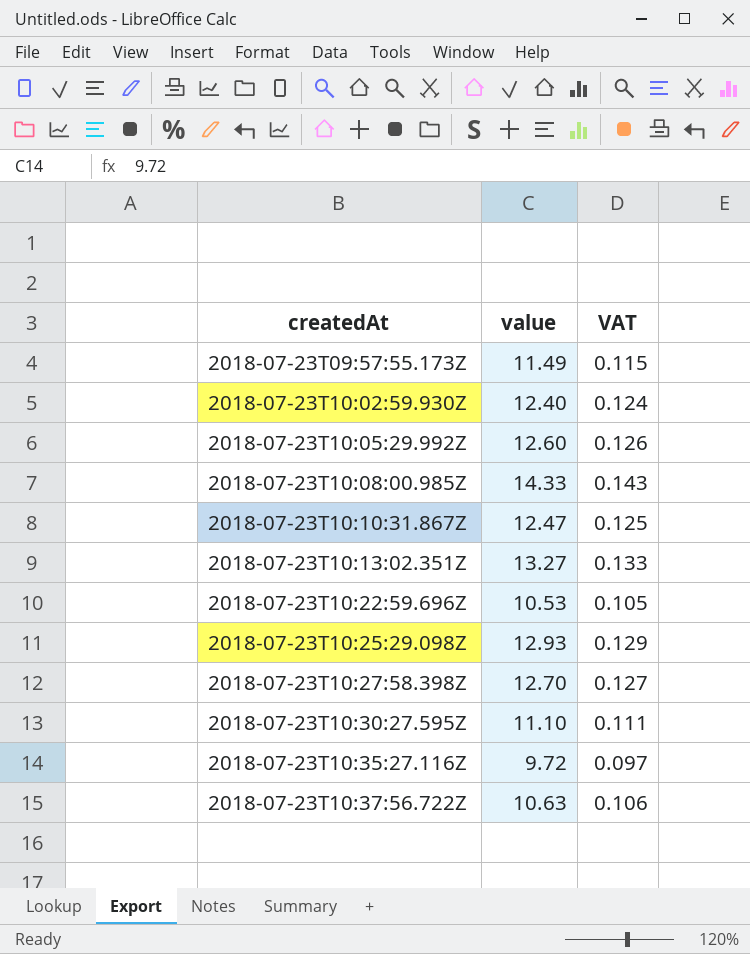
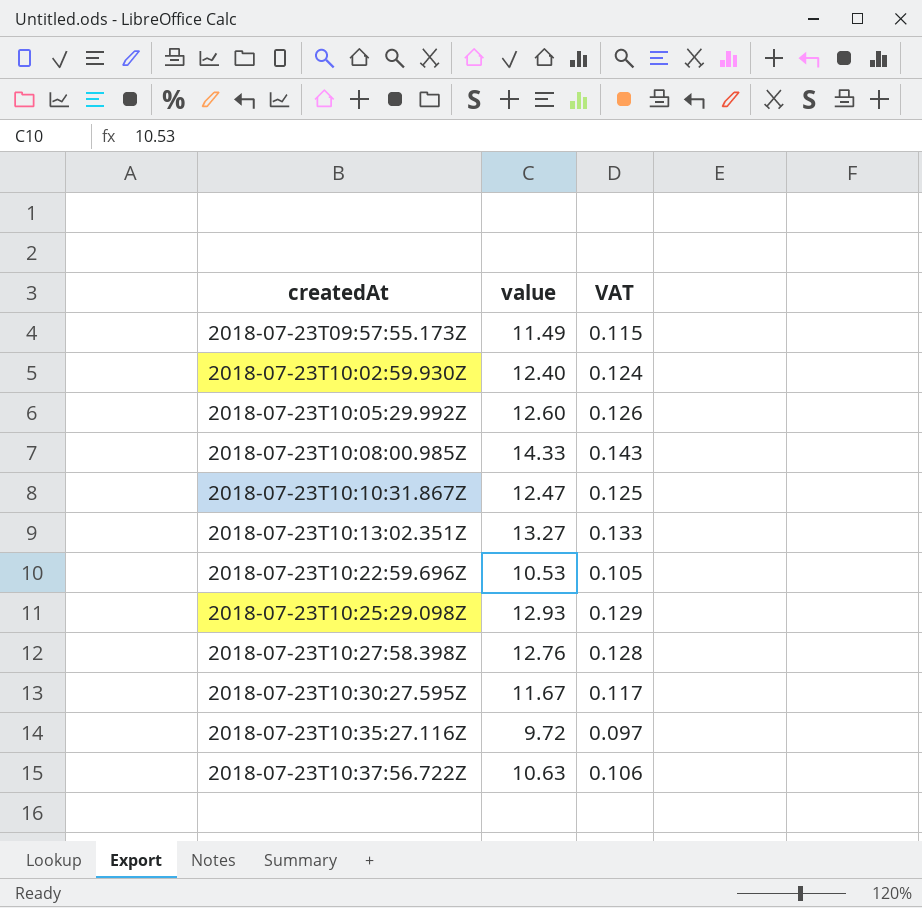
2018-07-23T10:27:58.398Z | value: 12.70 -> 12.76
2018-07-23T10:27:58.398Z | VAT: 0.127 -> 0.128
2018-07-23T10:30:27.595Z | value: 11.10 -> 11.67
2018-07-23T10:30:27.595Z | VAT: 0.111 -> 0.117

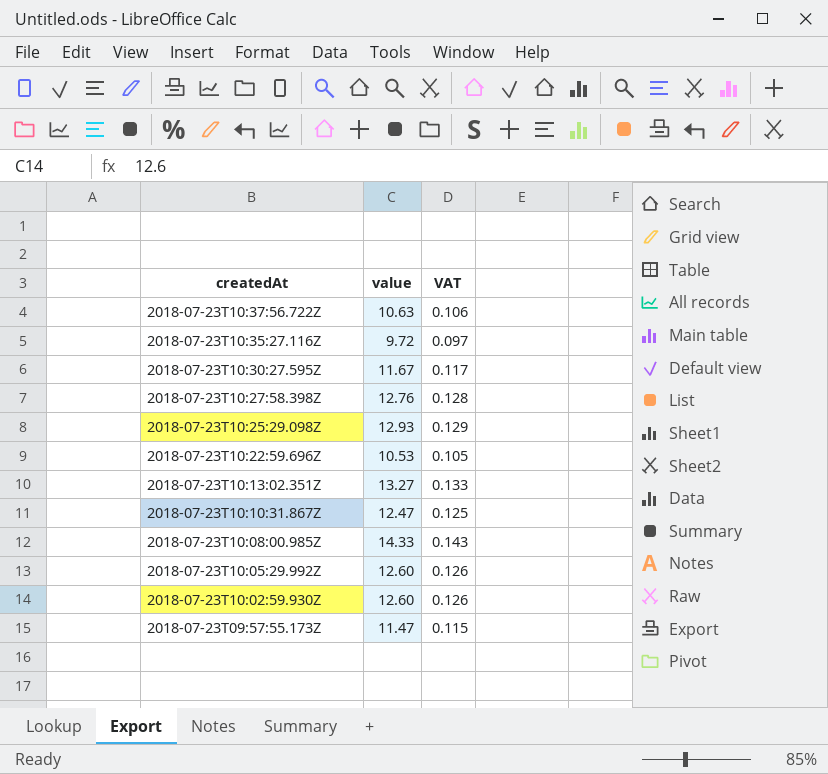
row order: createdAt ascending -> createdAt descending
2018-07-23T10:02:59.930Z | value: 12.40 -> 12.60
2018-07-23T10:02:59.930Z | VAT: 0.124 -> 0.126
2018-07-23T09:57:55.173Z | value: 11.49 -> 11.47

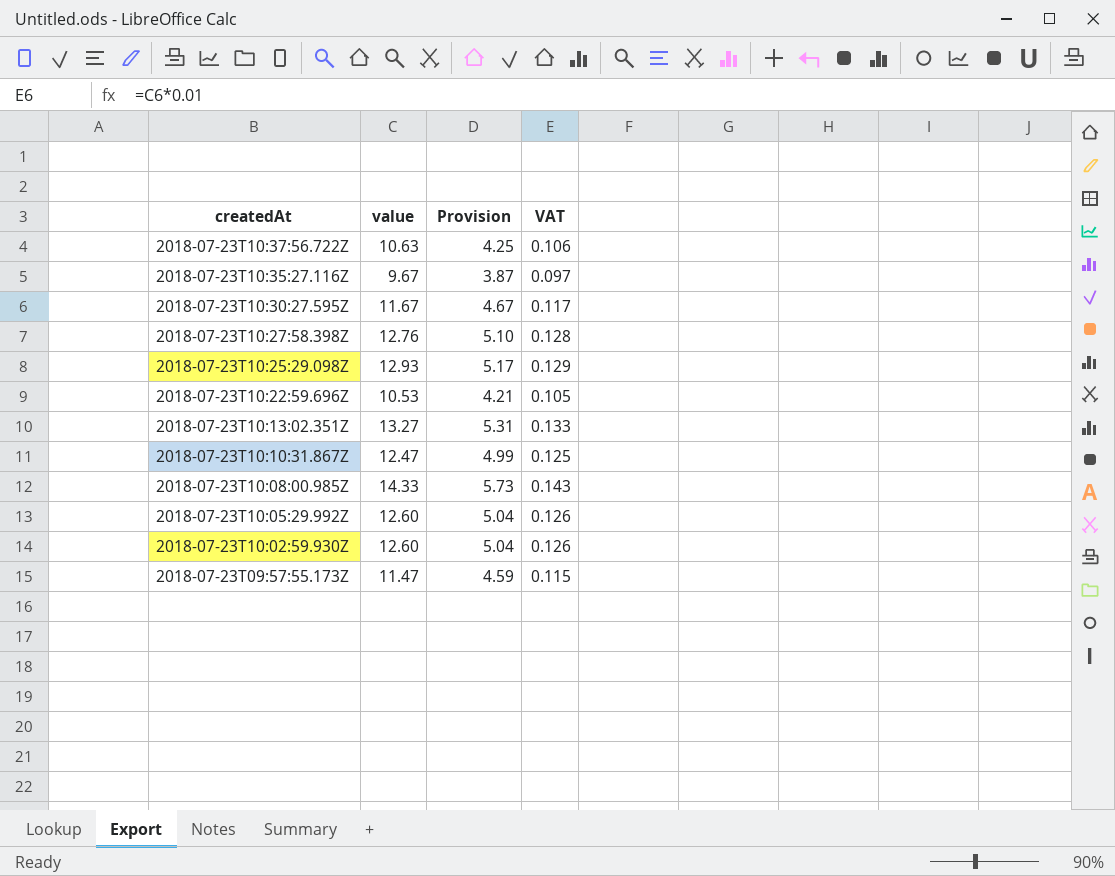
column Provision | formula: none -> [value] * 0.4
2018-07-23T10:35:27.116Z | value: 9.72 -> 9.67

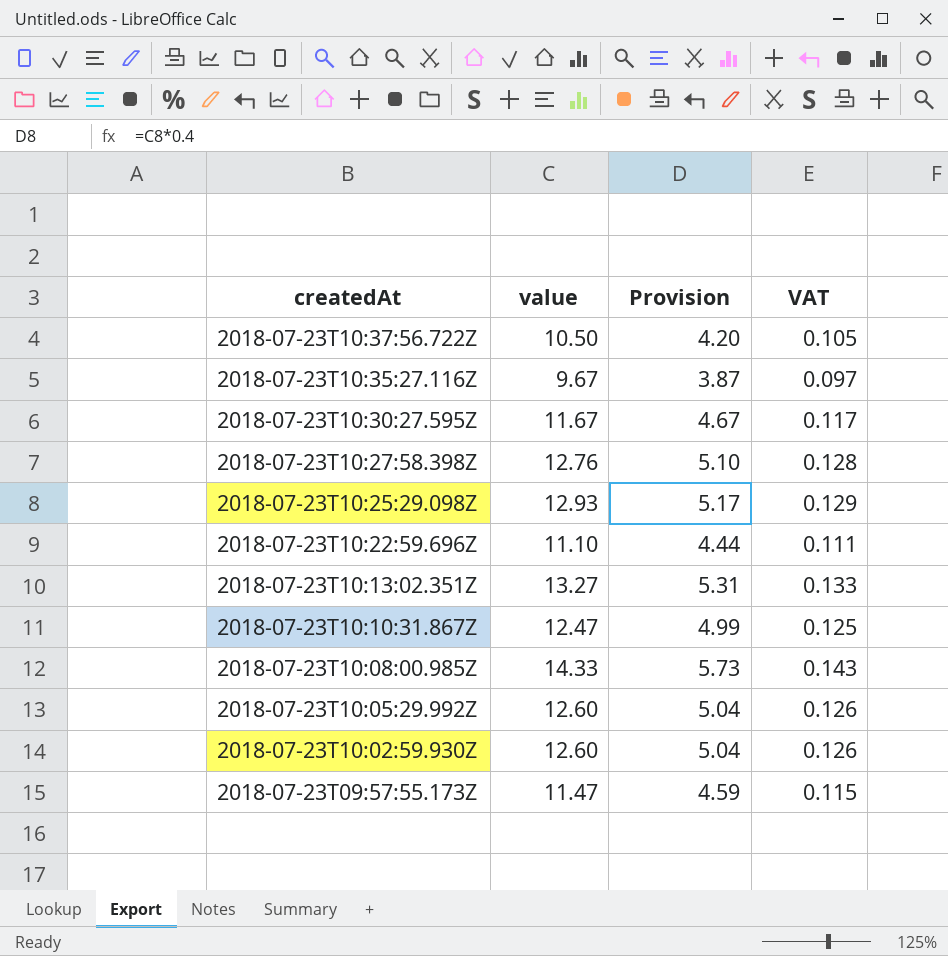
2018-07-23T10:37:56.722Z | value: 10.63 -> 10.50
2018-07-23T10:37:56.722Z | Provision: 4.25 -> 4.20
2018-07-23T10:37:56.722Z | VAT: 0.106 -> 0.105
2018-07-23T10:22:59.696Z | value: 10.53 -> 11.10
2018-07-23T10:22:59.696Z | Provision: 4.21 -> 4.44
2018-07-23T10:22:59.696Z | VAT: 0.105 -> 0.111

